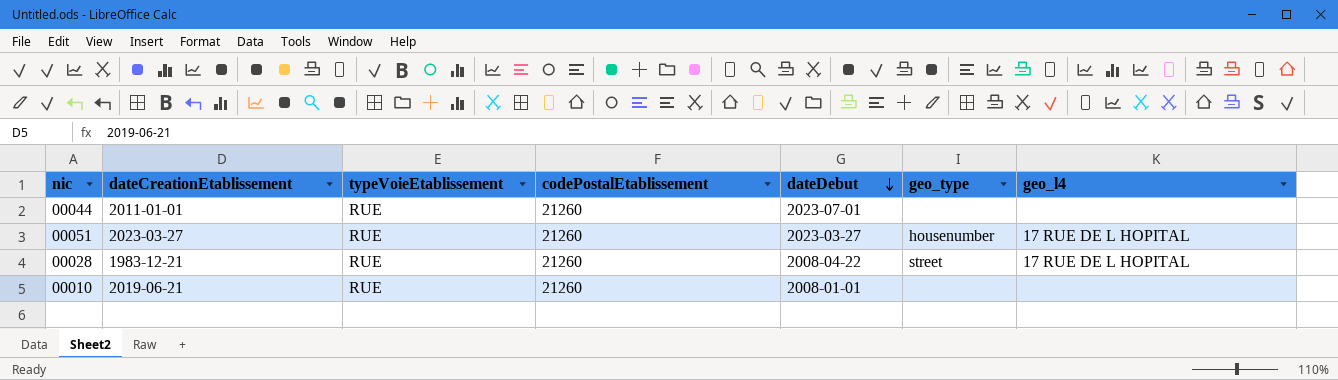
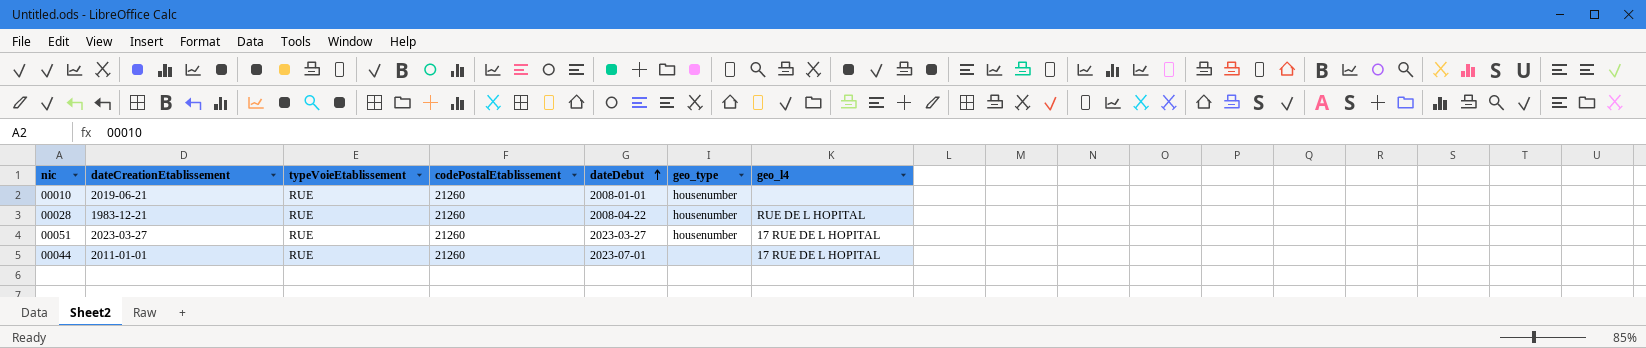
row order: dateDebut descending -> dateDebut ascending
00010 | geo_type: none -> housenumber
00028 | geo_type: street -> housenumber
00028 | geo_l4: 17 RUE DE L HOPITAL -> RUE DE L HOPITAL
00044 | geo_l4: none -> 17 RUE DE L HOPITAL

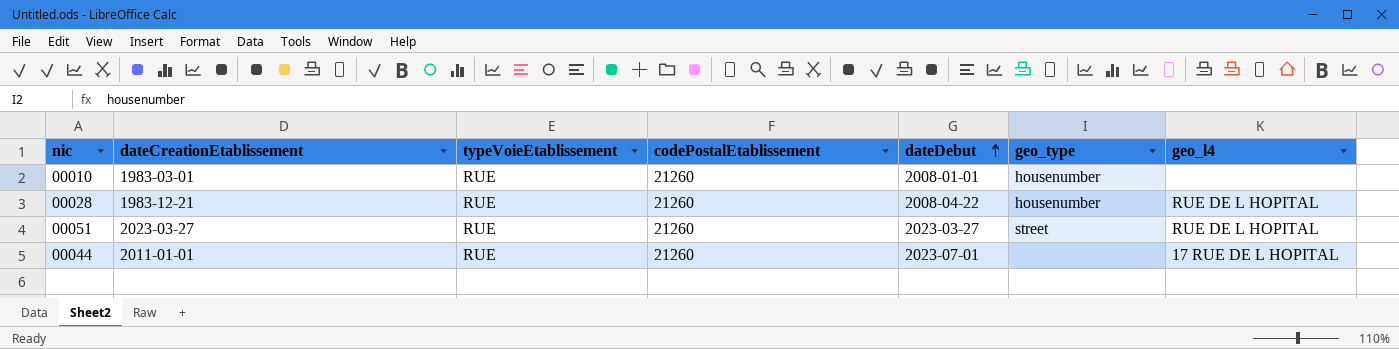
00010 | dateCreationEtablissement: 2019-06-21 -> 1983-03-01
00051 | geo_type: housenumber -> street
00051 | geo_l4: 17 RUE DE L HOPITAL -> RUE DE L HOPITAL

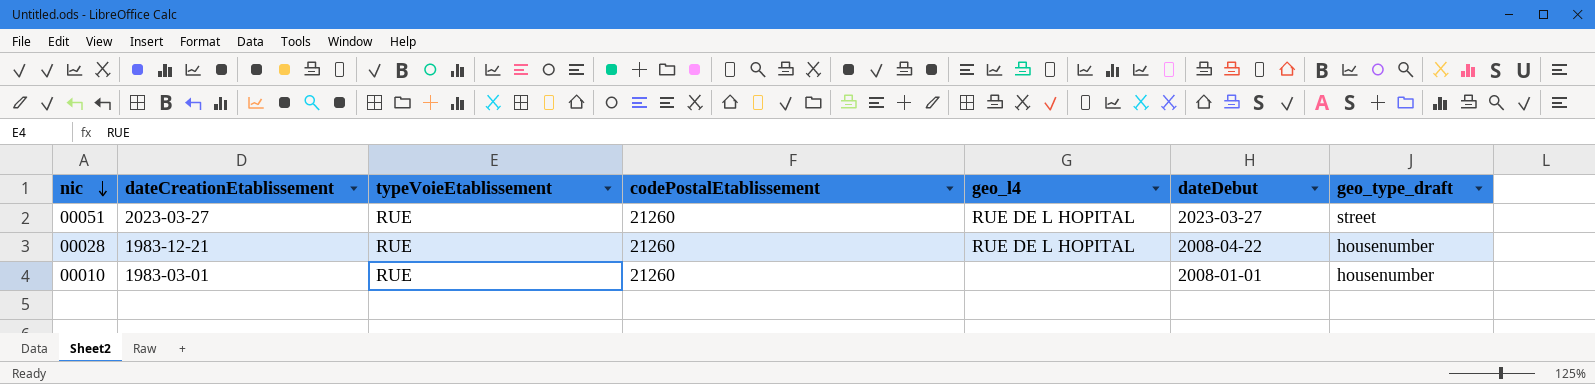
row order: dateDebut ascending -> nic descending
column geo_l4 | position: 7 -> 5
column name: geo_type -> geo_type_draft
row 00044: 2011-01-01 | RUE | 21260 | 2023-07-01 | none | 17 RUE DE L HOPITAL -> none

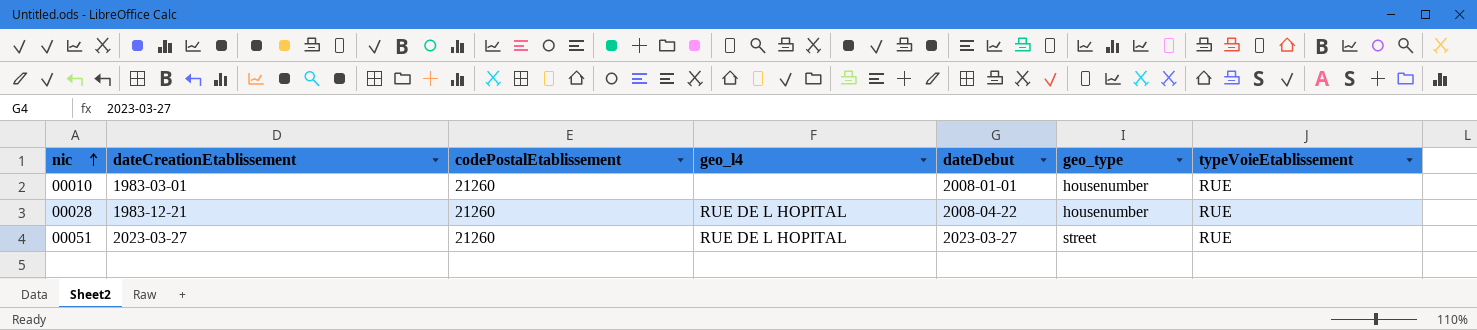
row order: nic descending -> nic ascending
column name: geo_type_draft -> geo_type
column typeVoieEtablissement | position: 3 -> 7

